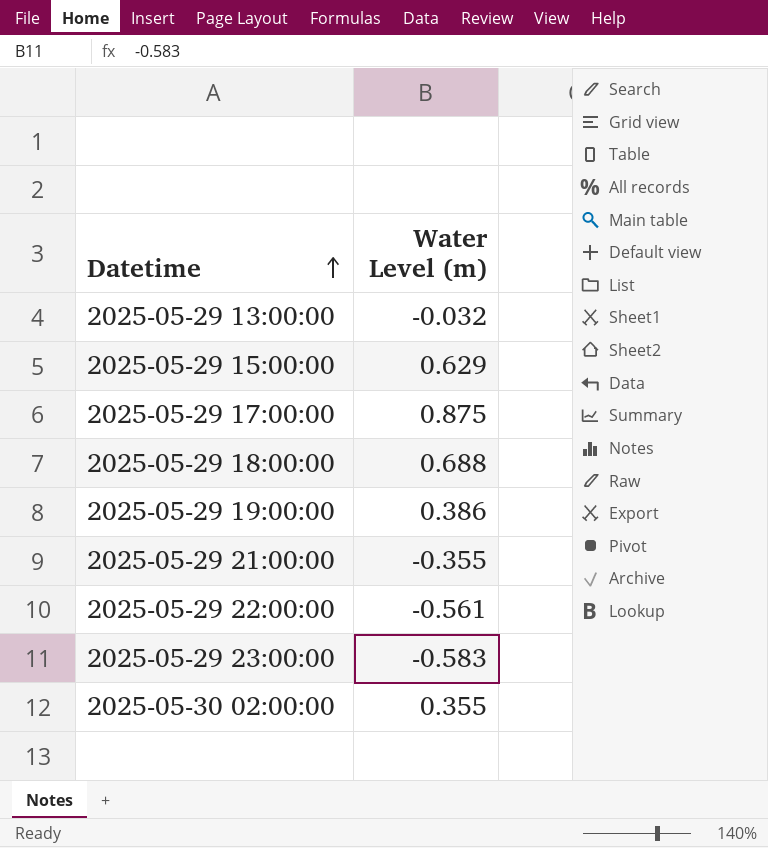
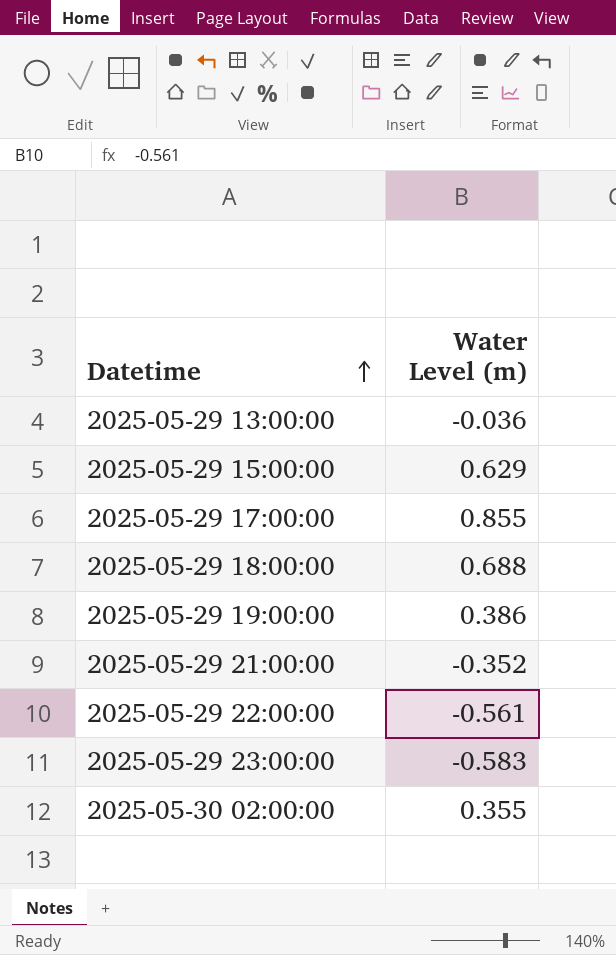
2025-05-29 13:00:00 | Water Level (m): -0.032 -> -0.036
2025-05-29 17:00:00 | Water Level (m): 0.875 -> 0.855
2025-05-29 21:00:00 | Water Level (m): -0.355 -> -0.352

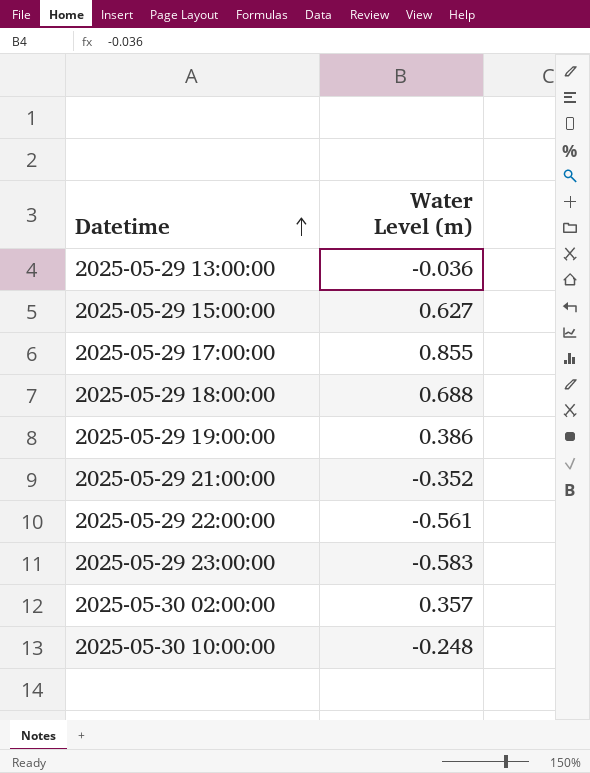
2025-05-29 15:00:00 | Water Level (m): 0.629 -> 0.627
2025-05-30 02:00:00 | Water Level (m): 0.355 -> 0.357
row 2025-05-30 10:00:00: none -> -0.248

